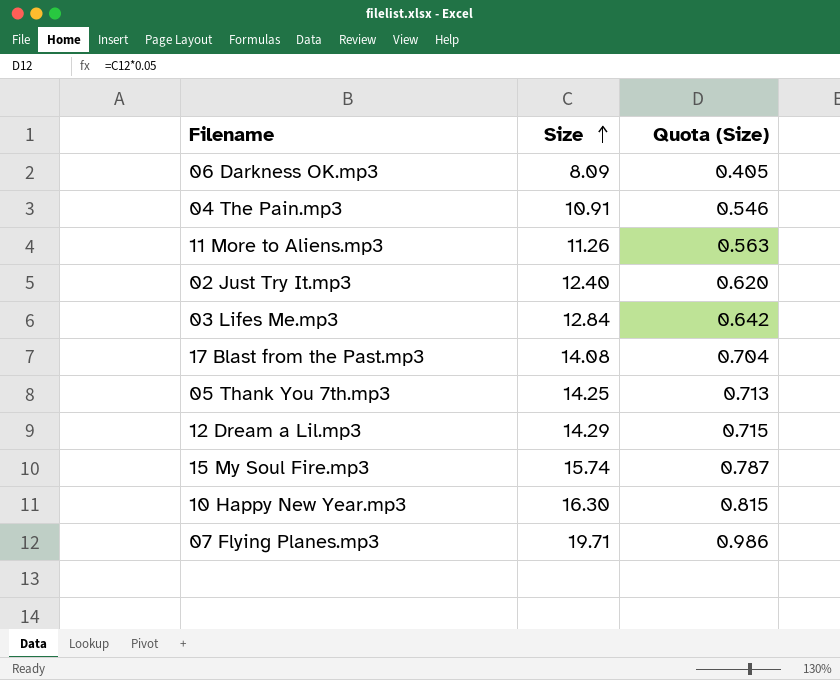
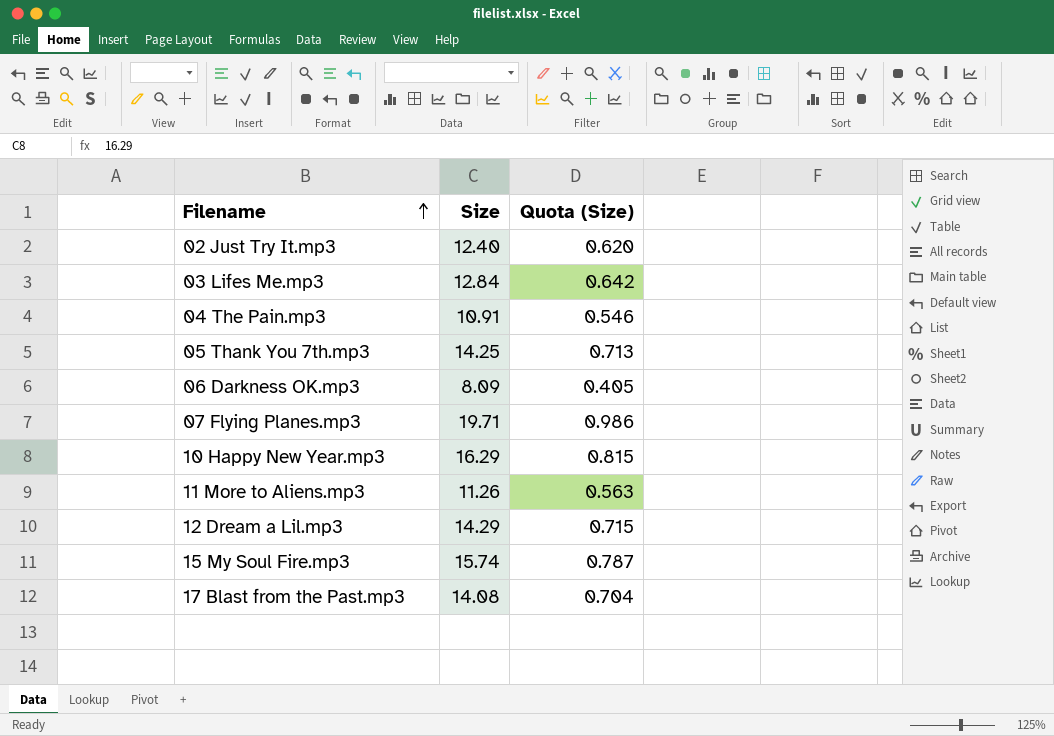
row order: Size ascending -> Filename ascending
10 Happy New Year.mp3 | Size: 16.30 -> 16.29

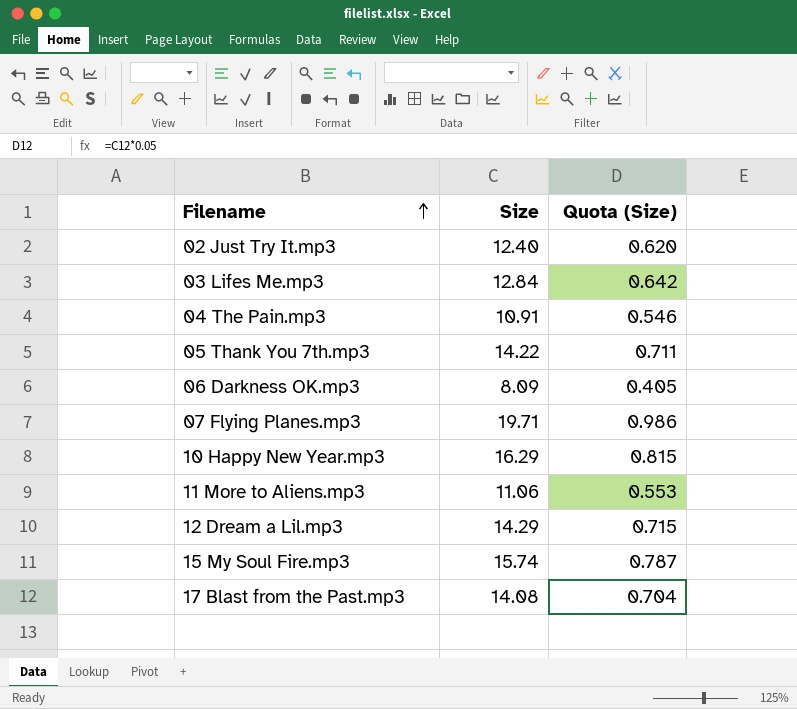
05 Thank You 7th.mp3 | Size: 14.25 -> 14.22
05 Thank You 7th.mp3 | Quota (Size): 0.713 -> 0.711
11 More to Aliens.mp3 | Size: 11.26 -> 11.06
11 More to Aliens.mp3 | Quota (Size): 0.563 -> 0.553

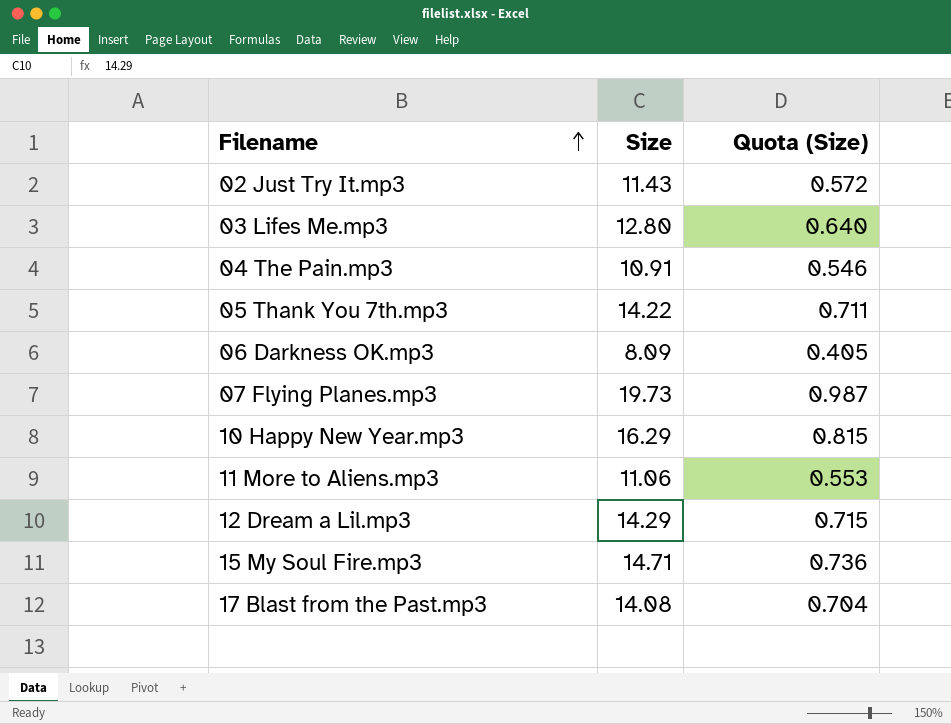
02 Just Try It.mp3 | Size: 12.40 -> 11.43
02 Just Try It.mp3 | Quota (Size): 0.620 -> 0.572
03 Lifes Me.mp3 | Size: 12.84 -> 12.80
03 Lifes Me.mp3 | Quota (Size): 0.642 -> 0.640
07 Flying Planes.mp3 | Size: 19.71 -> 19.73
07 Flying Planes.mp3 | Quota (Size): 0.986 -> 0.987
15 My Soul Fire.mp3 | Size: 15.74 -> 14.71
15 My Soul Fire.mp3 | Quota (Size): 0.787 -> 0.736

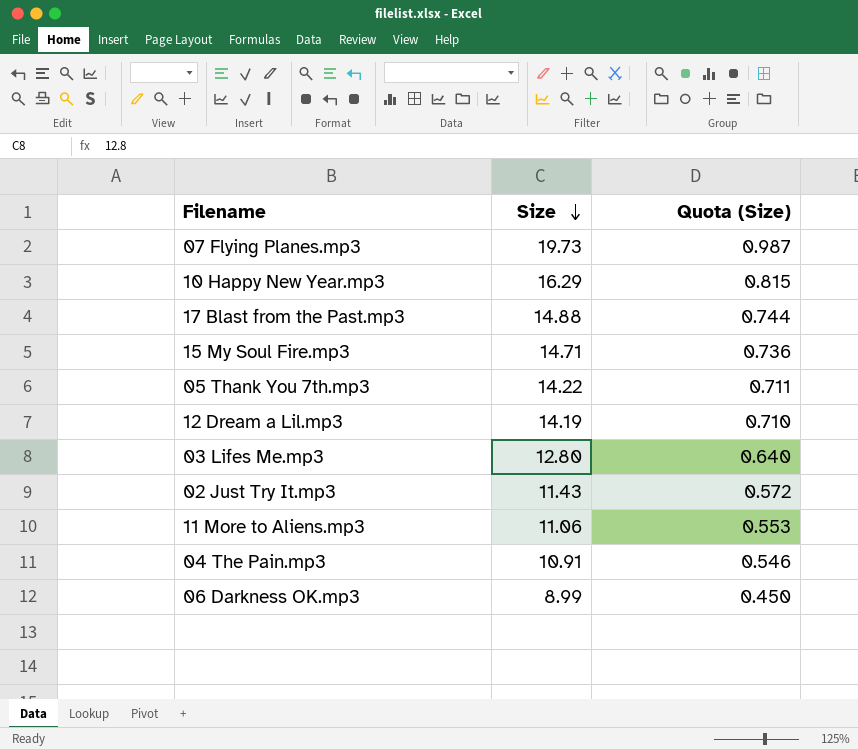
row order: Filename ascending -> Size descending
17 Blast from the Past.mp3 | Size: 14.08 -> 14.88
17 Blast from the Past.mp3 | Quota (Size): 0.704 -> 0.744
12 Dream a Lil.mp3 | Size: 14.29 -> 14.19
12 Dream a Lil.mp3 | Quota (Size): 0.715 -> 0.710
06 Darkness OK.mp3 | Size: 8.09 -> 8.99
06 Darkness OK.mp3 | Quota (Size): 0.405 -> 0.450

